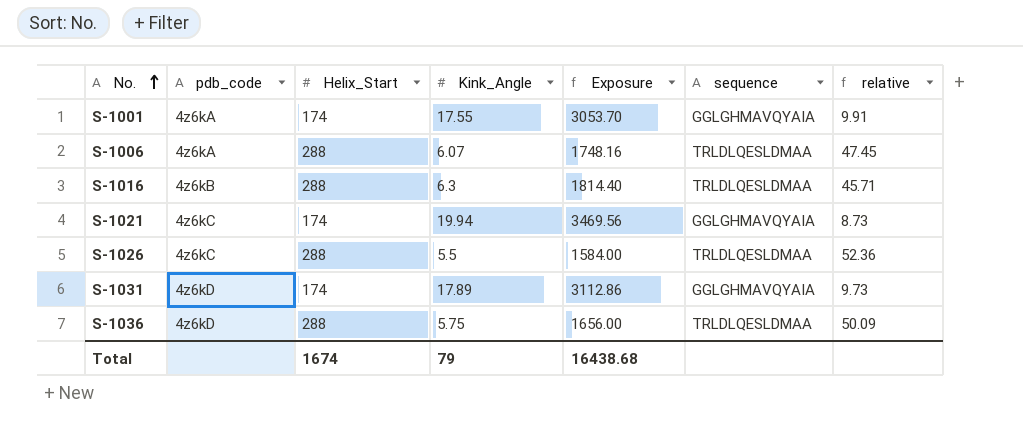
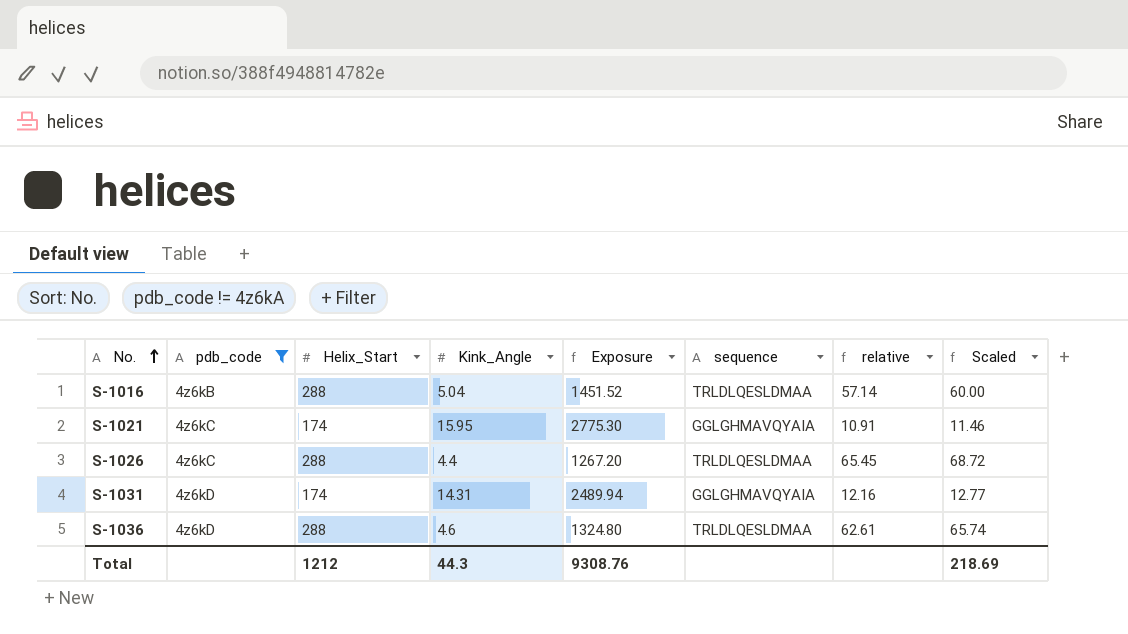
filter: none -> pdb_code != 4z6kA
column Scaled | formula: none -> [relative] * 1.05
S-1016 | Kink_Angle: 6.3 -> 5.04
S-1016 | Exposure: 1814.40 -> 1451.52
S-1016 | relative: 45.71 -> 57.14
S-1021 | Kink_Angle: 19.94 -> 15.95
S-1021 | Exposure: 3469.56 -> 2775.30
S-1021 | relative: 8.73 -> 10.91
S-1026 | Kink_Angle: 5.5 -> 4.4
S-1026 | Exposure: 1584.00 -> 1267.20
S-1026 | relative: 52.36 -> 65.45
S-1031 | Kink_Angle: 17.89 -> 14.31
S-1031 | Exposure: 3112.86 -> 2489.94
S-1031 | relative: 9.73 -> 12.16
S-1036 | Kink_Angle: 5.75 -> 4.6
S-1036 | Exposure: 1656.00 -> 1324.80
S-1036 | relative: 50.09 -> 62.61
Total | Helix_Start: 1674 -> 1212
Total | Kink_Angle: 79 -> 44.3
Total | Exposure: 16438.68 -> 9308.76

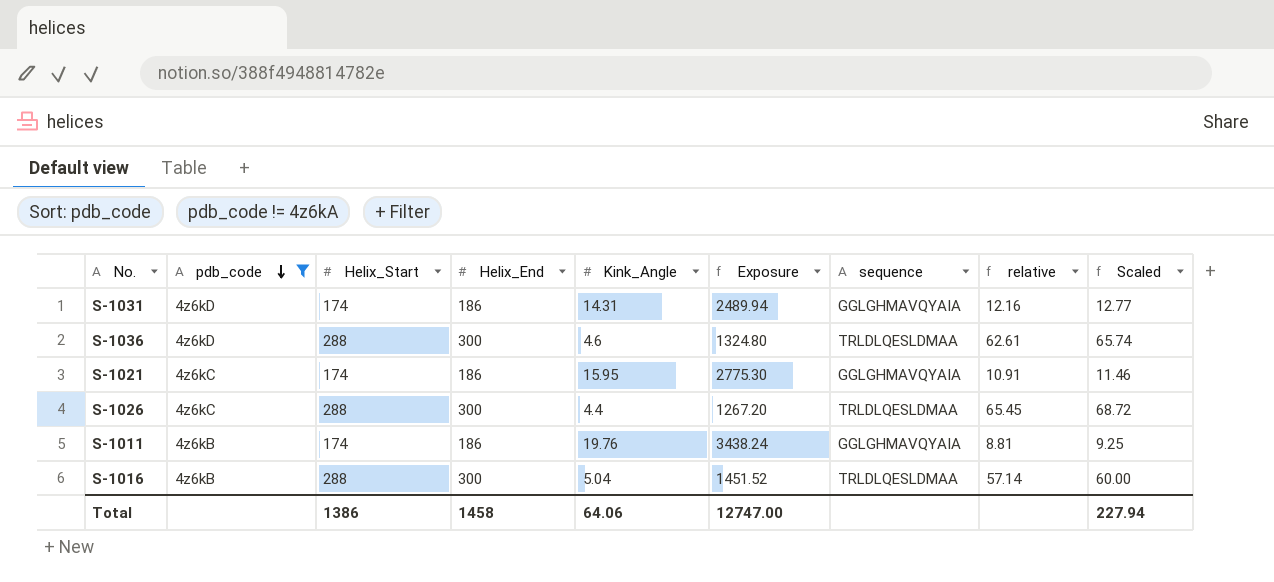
row order: No. ascending -> pdb_code descending
column Helix_End | position: none -> 4
row S-1011: none -> 4z6kB | 174 | 186 | 19.76 | 3438.24 | GGLGHMAVQYAIA | 8.81 | 9.25
Total | Helix_Start: 1212 -> 1386
Total | Kink_Angle: 44.3 -> 64.06
Total | Exposure: 9308.76 -> 12747.00
Total | Scaled: 218.69 -> 227.94

